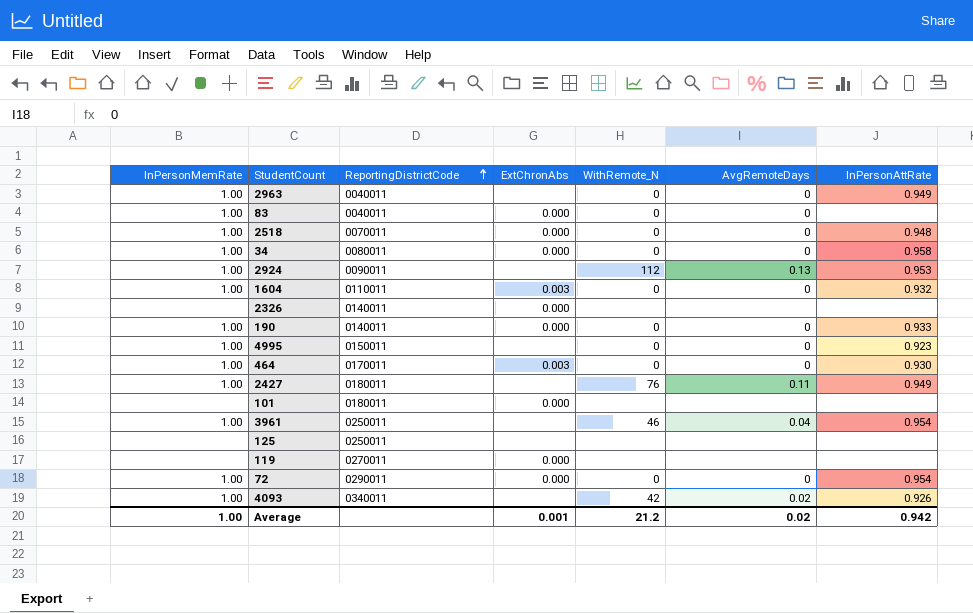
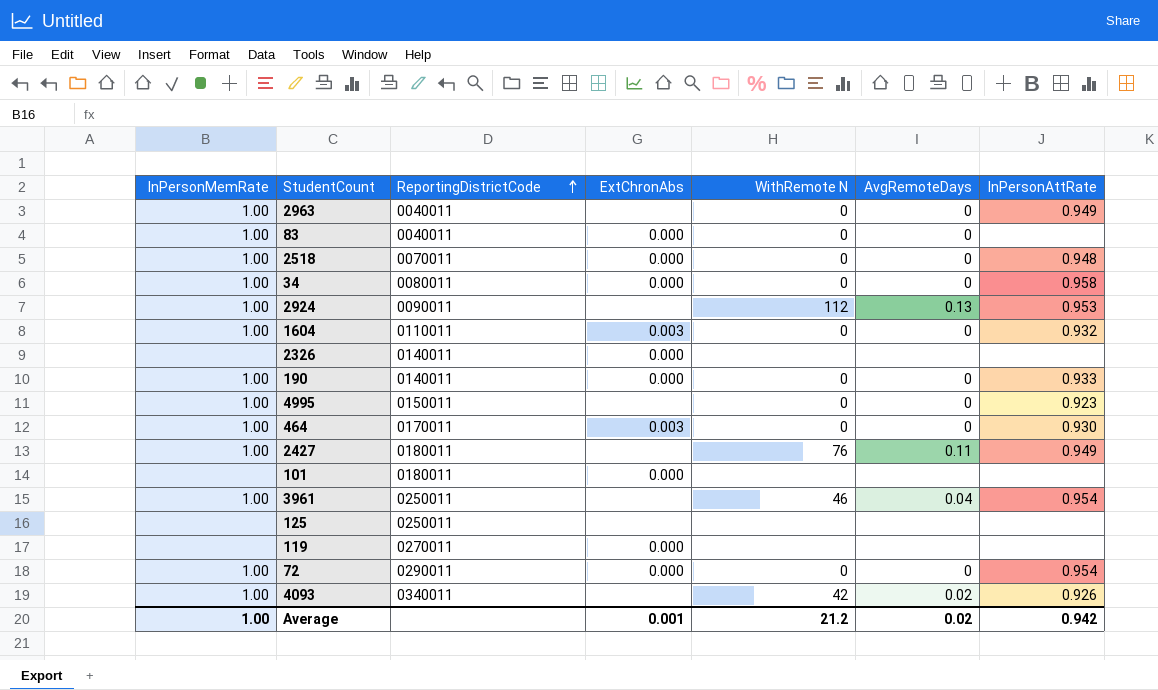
column name: WithRemote_N -> WithRemote N

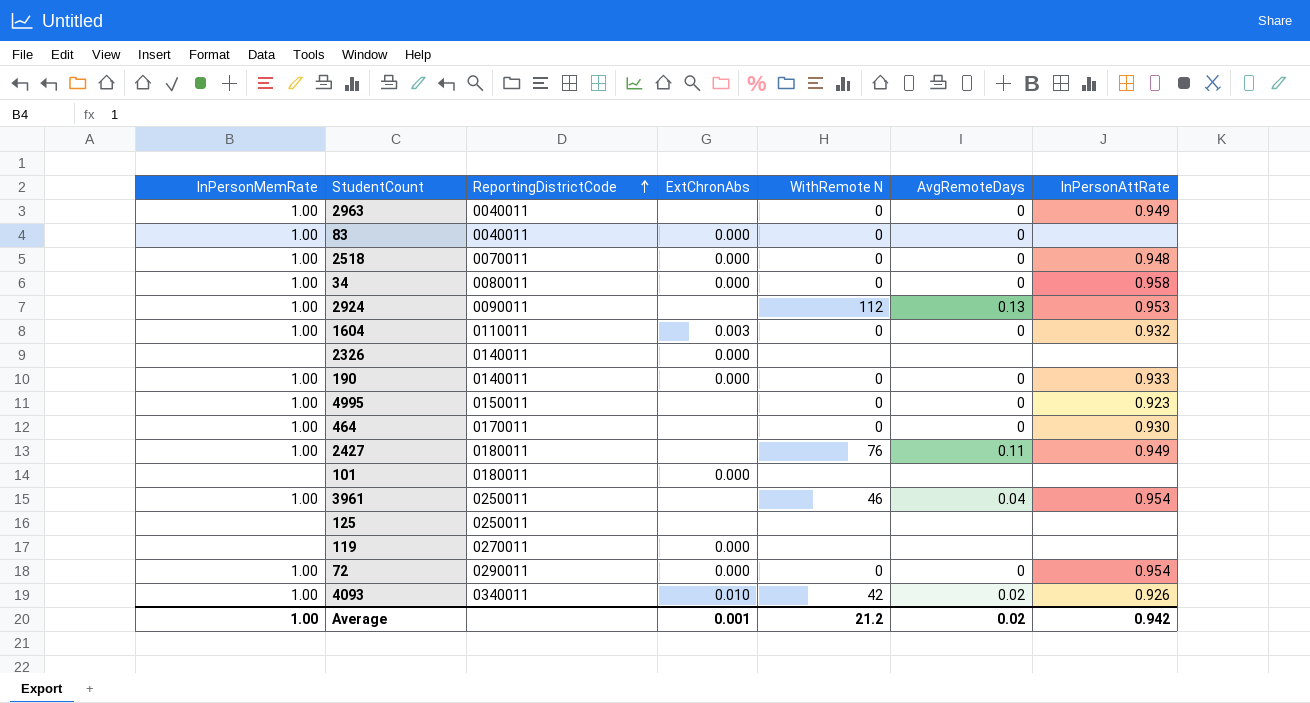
464 | ExtChronAbs: 0.003 -> none
4093 | ExtChronAbs: none -> 0.010

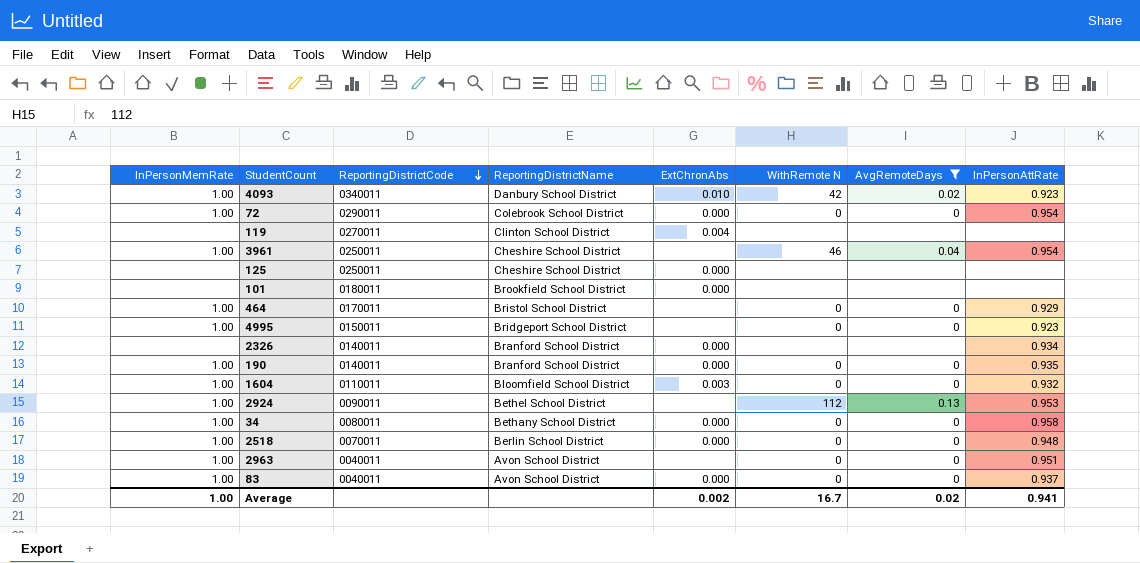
filter: none -> AvgRemoteDays != 0.11
row order: ReportingDistrictCode ascending -> ReportingDistrictCode descending
column ReportingDistrictName | position: none -> 4
4093 | InPersonAttRate: 0.926 -> 0.923
119 | ExtChronAbs: 0.000 -> 0.004
125 | ExtChronAbs: none -> 0.000
464 | InPersonAttRate: 0.930 -> 0.929
2326 | InPersonAttRate: none -> 0.934
190 | InPersonAttRate: 0.933 -> 0.935
2963 | InPersonAttRate: 0.949 -> 0.951
83 | InPersonAttRate: none -> 0.937
Average | ExtChronAbs: 0.001 -> 0.002
Average | WithRemote N: 21.2 -> 16.7
Average | InPersonAttRate: 0.942 -> 0.941

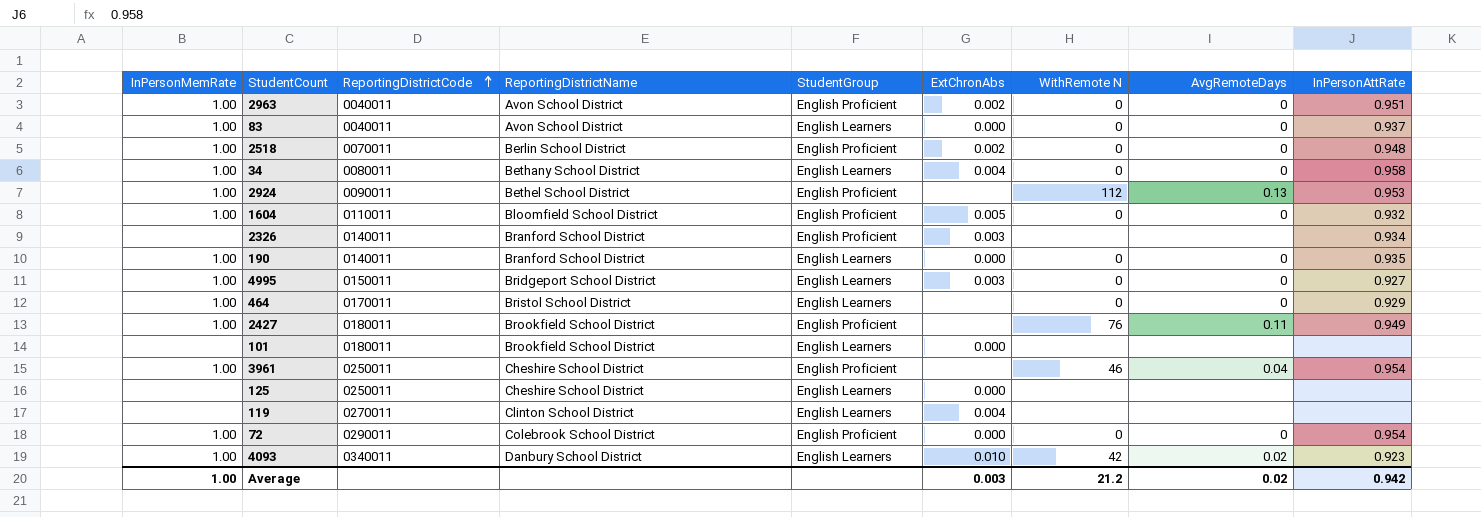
filter: AvgRemoteDays != 0.11 -> none
row order: ReportingDistrictCode descending -> ReportingDistrictCode ascending
column StudentGroup | position: none -> 5
2963 | ExtChronAbs: none -> 0.002
2518 | ExtChronAbs: 0.000 -> 0.002
34 | ExtChronAbs: 0.000 -> 0.004
1604 | ExtChronAbs: 0.003 -> 0.005
2326 | ExtChronAbs: 0.000 -> 0.003
4995 | ExtChronAbs: none -> 0.003
4995 | InPersonAttRate: 0.923 -> 0.927
Average | ExtChronAbs: 0.002 -> 0.003
Average | WithRemote N: 16.7 -> 21.2
Average | InPersonAttRate: 0.941 -> 0.942

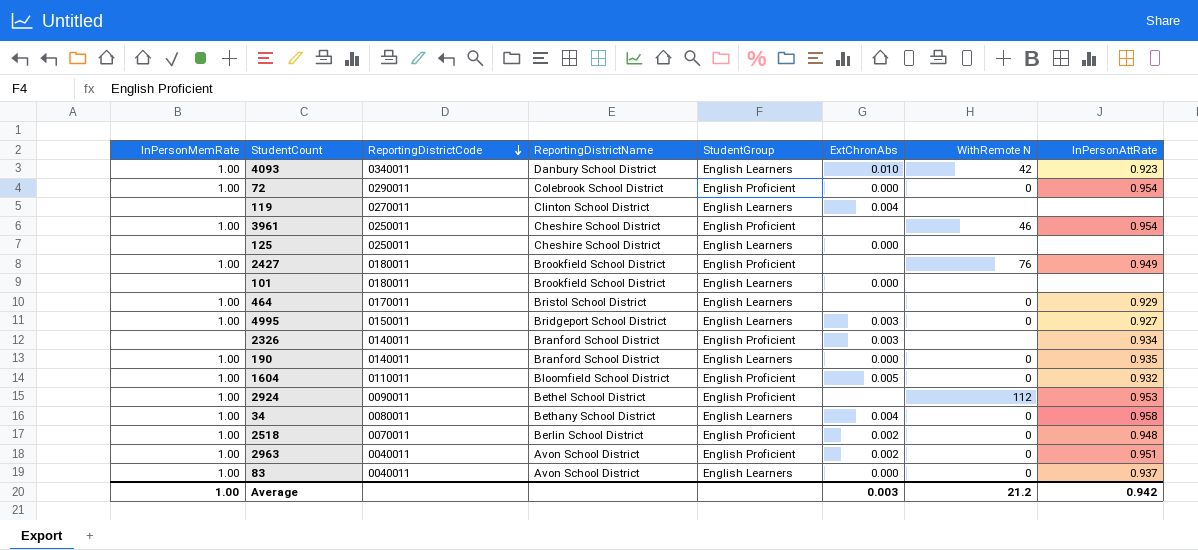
row order: ReportingDistrictCode ascending -> ReportingDistrictCode descending
column AvgRemoteDays | position: 8 -> none

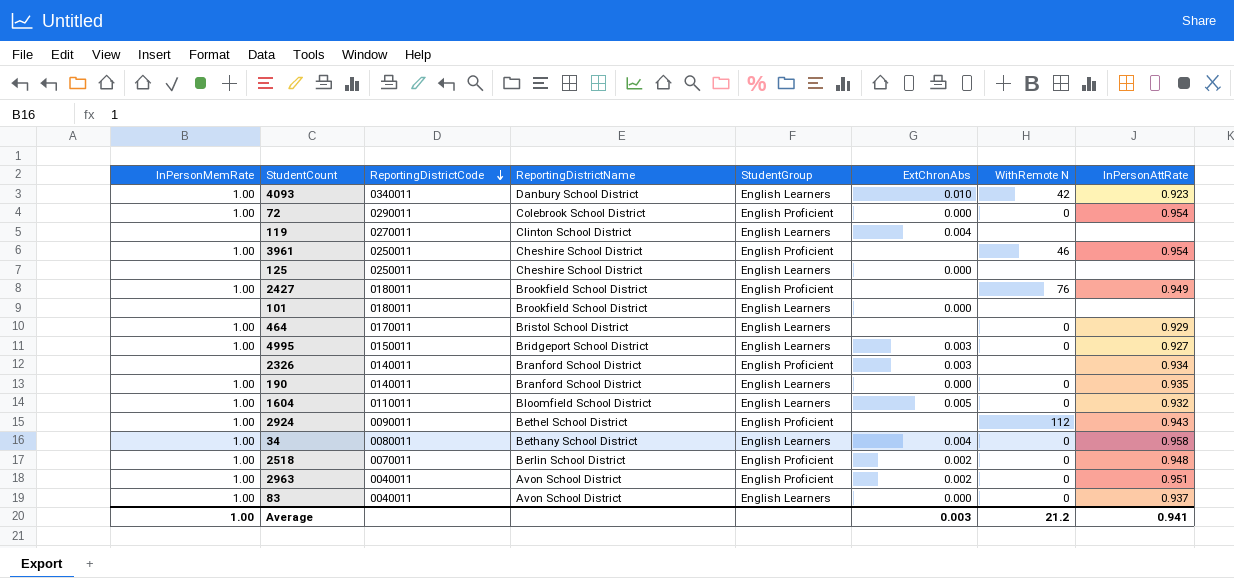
1604 | StudentGroup: English Proficient -> English Learners
2924 | InPersonAttRate: 0.953 -> 0.943
Average | InPersonAttRate: 0.942 -> 0.941

